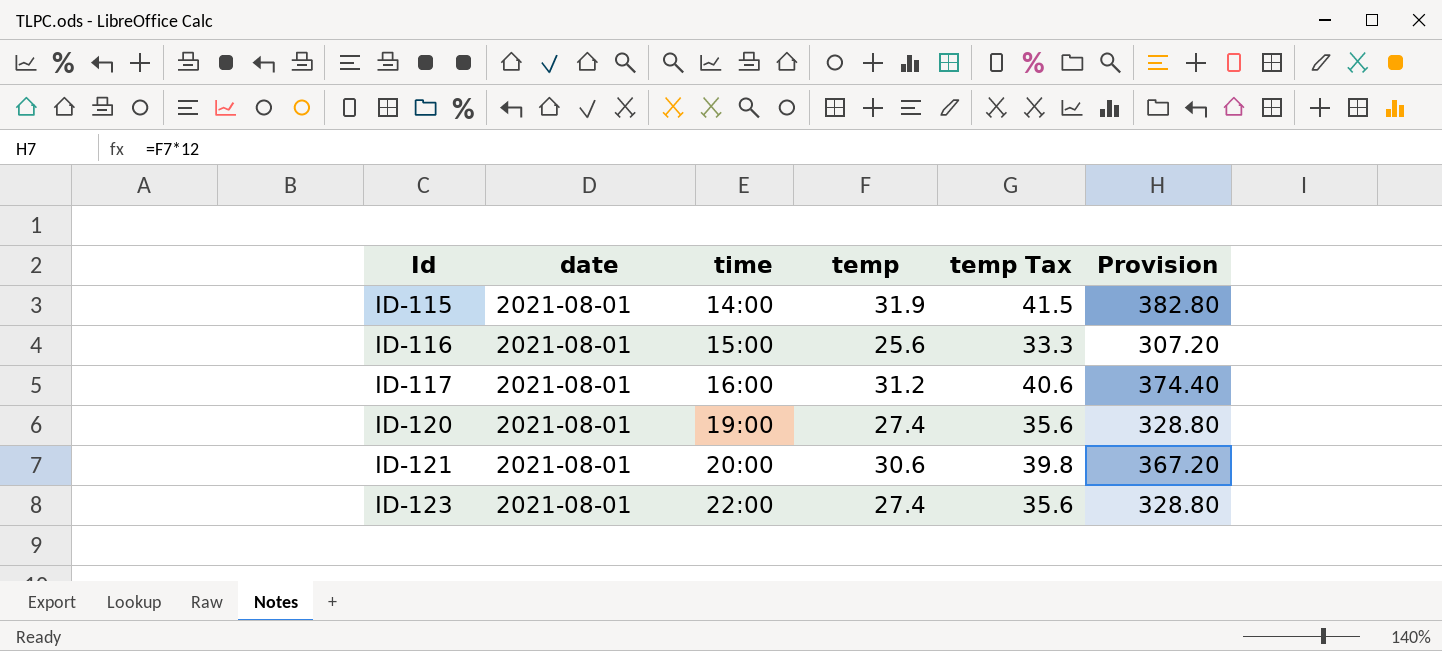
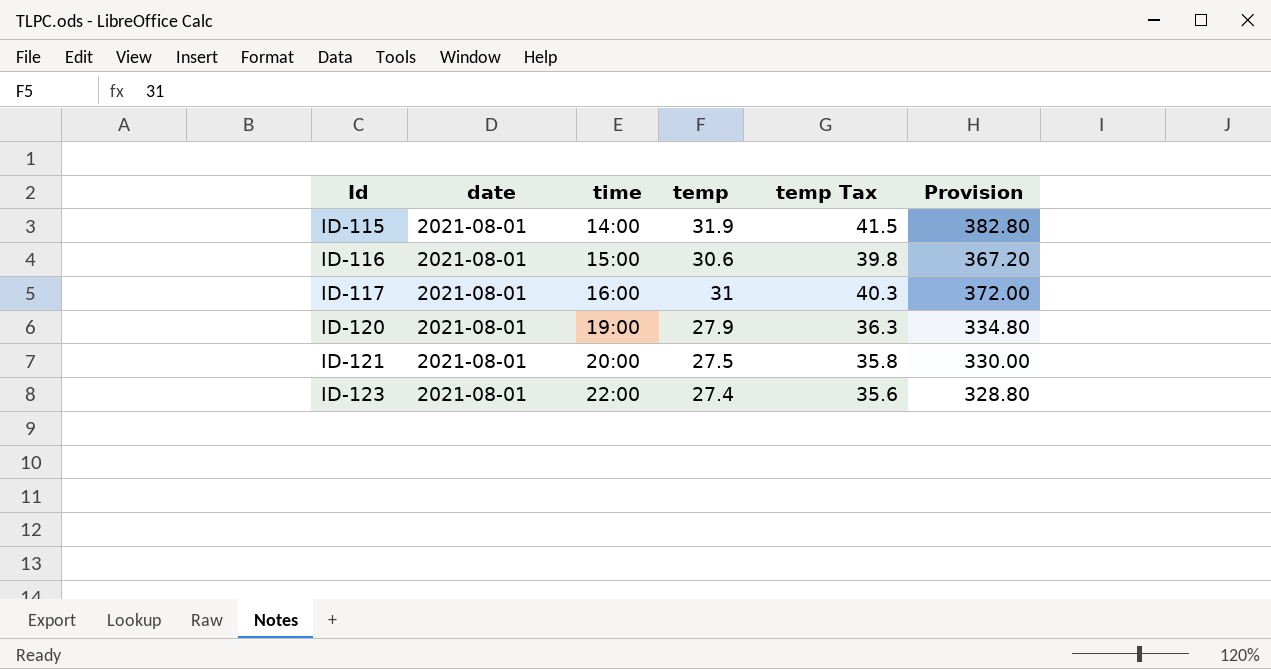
ID-116 | temp: 25.6 -> 30.6
ID-116 | temp Tax: 33.3 -> 39.8
ID-116 | Provision: 307.20 -> 367.20
ID-117 | temp: 31.2 -> 31
ID-117 | temp Tax: 40.6 -> 40.3
ID-117 | Provision: 374.40 -> 372.00
ID-120 | temp: 27.4 -> 27.9
ID-120 | temp Tax: 35.6 -> 36.3
ID-120 | Provision: 328.80 -> 334.80
ID-121 | temp: 30.6 -> 27.5
ID-121 | temp Tax: 39.8 -> 35.8
ID-121 | Provision: 367.20 -> 330.00

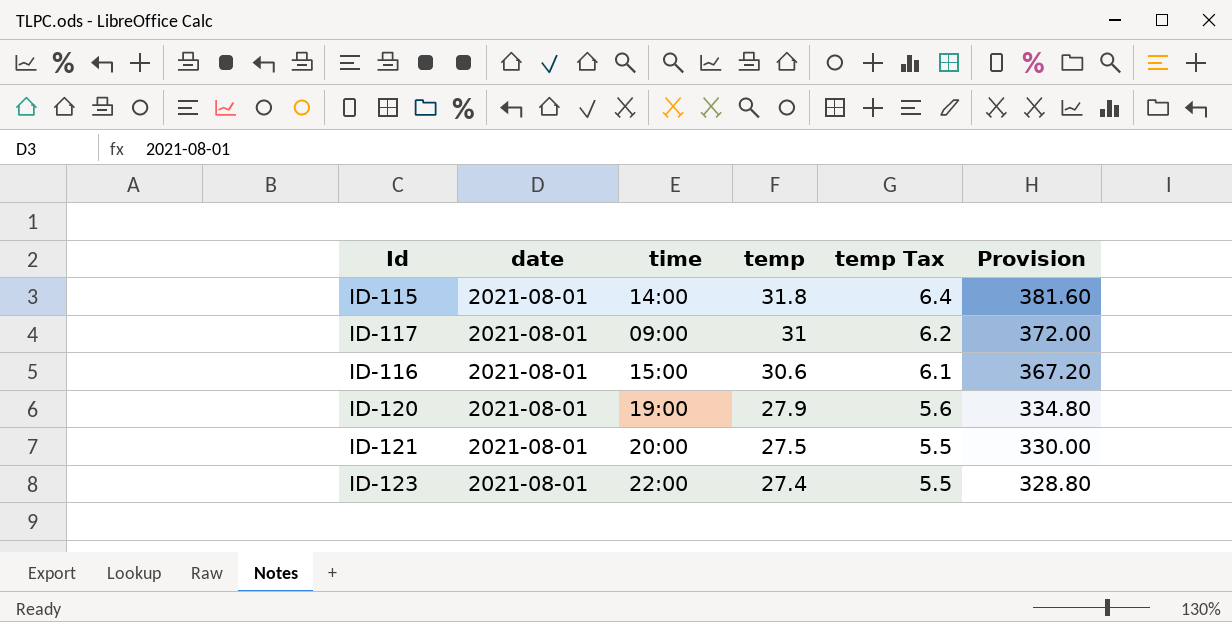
row order: Id ascending -> temp descending
column temp Tax | formula: [temp] * 1.3 -> [temp] * 0.2
ID-115 | temp: 31.9 -> 31.8
ID-115 | Provision: 382.80 -> 381.60
ID-117 | time: 16:00 -> 09:00

